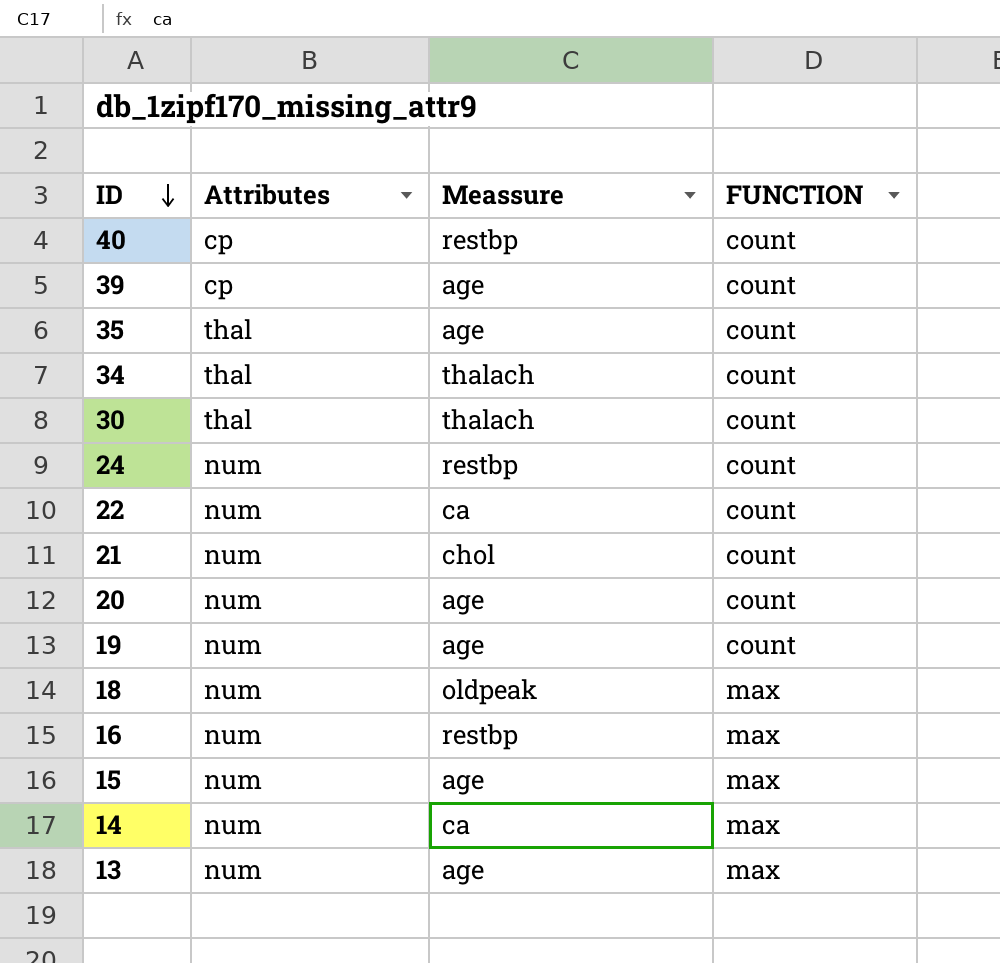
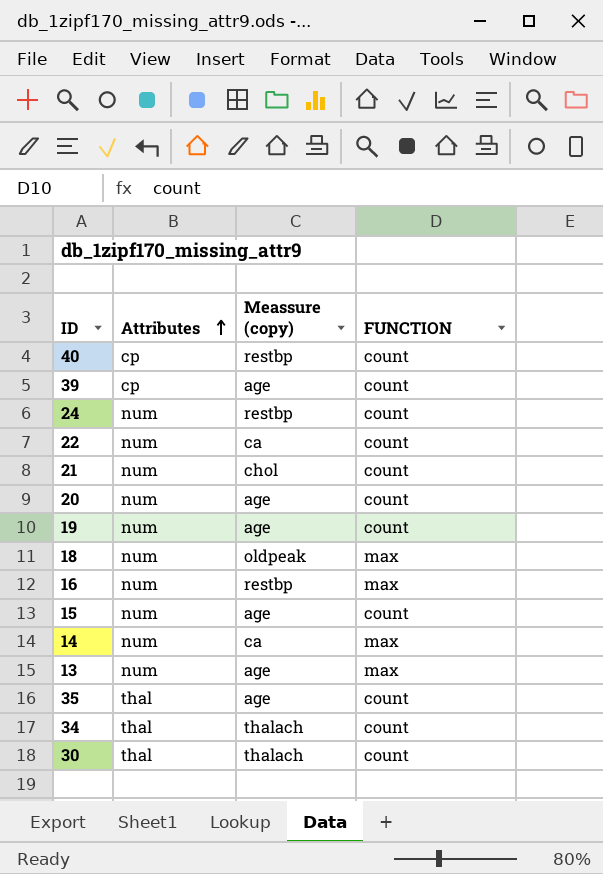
row order: ID descending -> Attributes ascending
column name: Meassure -> Meassure (copy)
15 | FUNCTION: max -> count

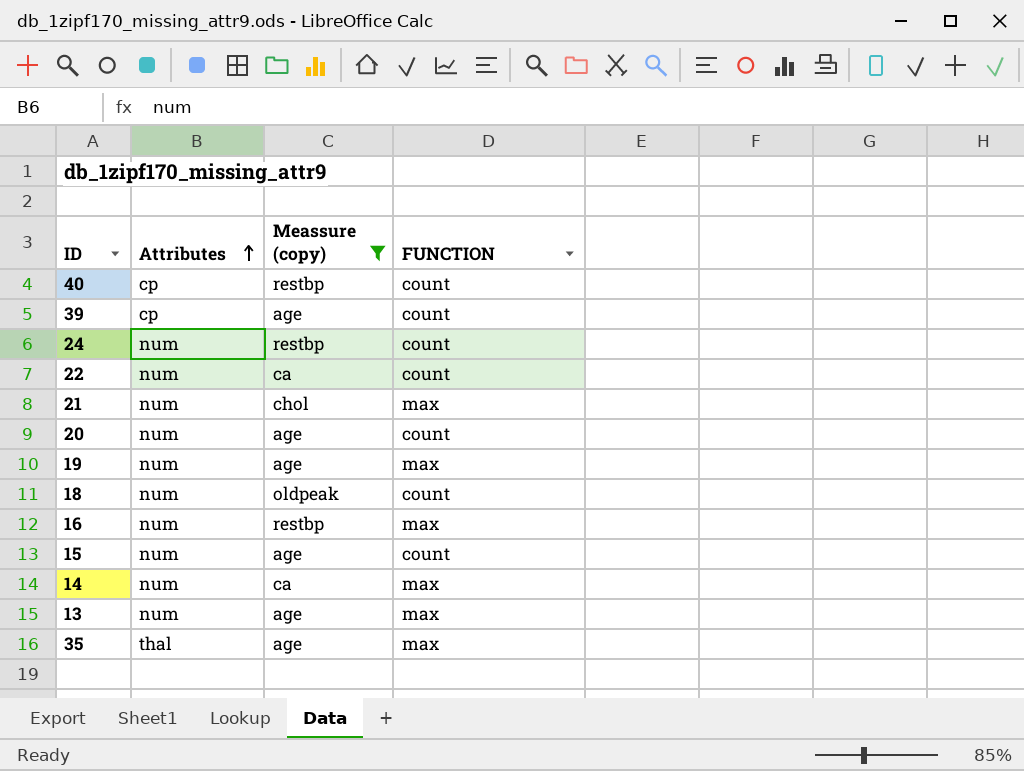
filter: none -> Meassure (copy) != thalach
21 | FUNCTION: count -> max
19 | FUNCTION: count -> max
18 | FUNCTION: max -> count
35 | FUNCTION: count -> max

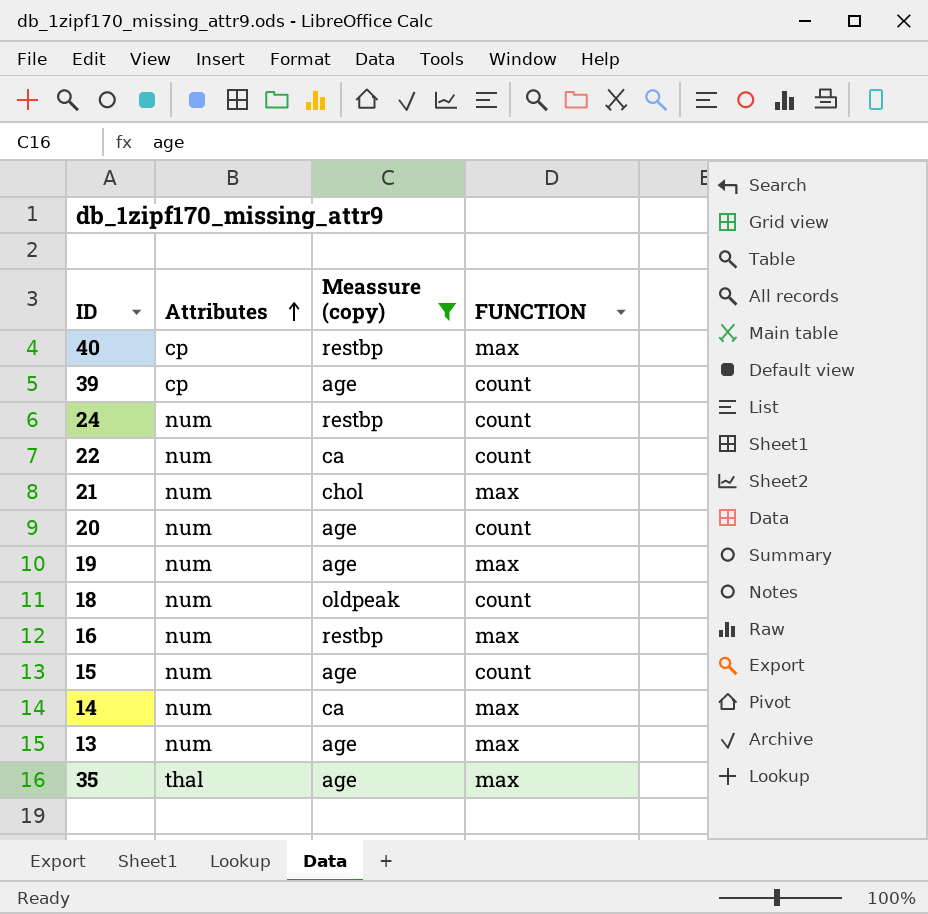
40 | FUNCTION: count -> max

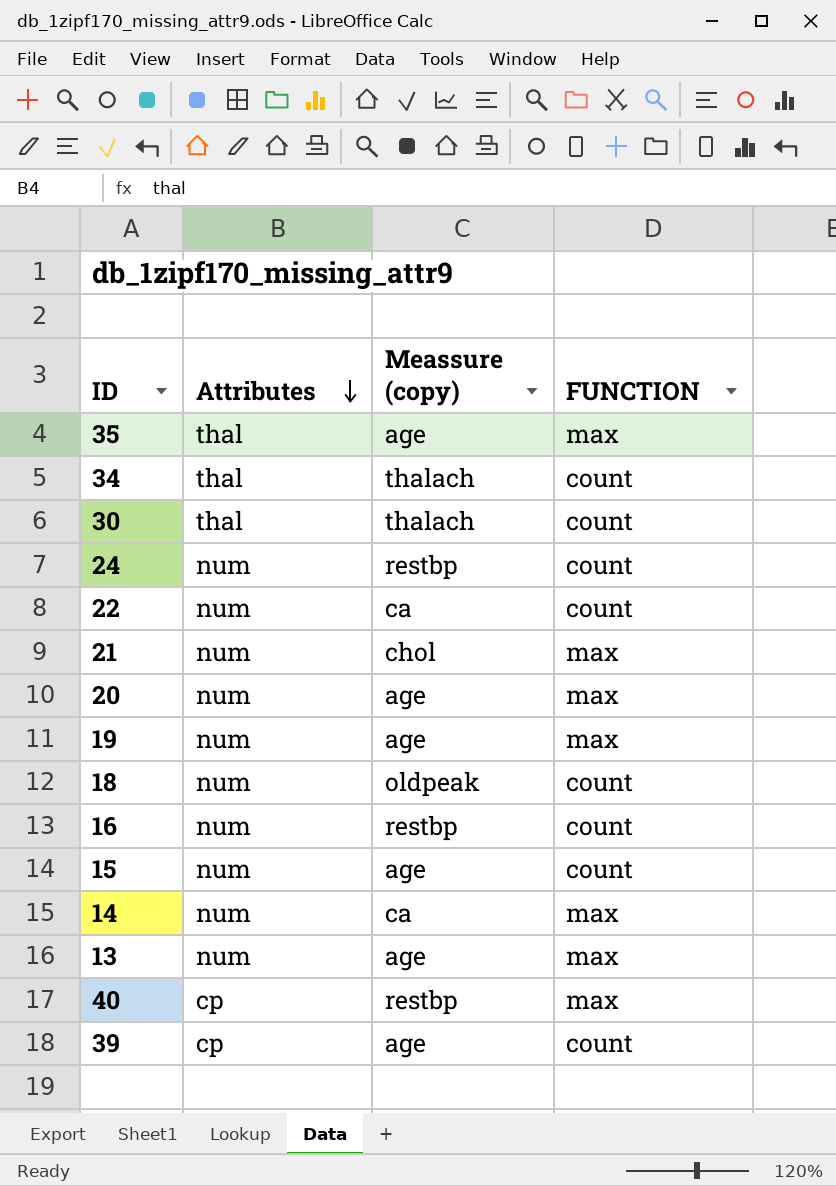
filter: Meassure (copy) != thalach -> none
row order: Attributes ascending -> Attributes descending
20 | FUNCTION: count -> max
16 | FUNCTION: max -> count

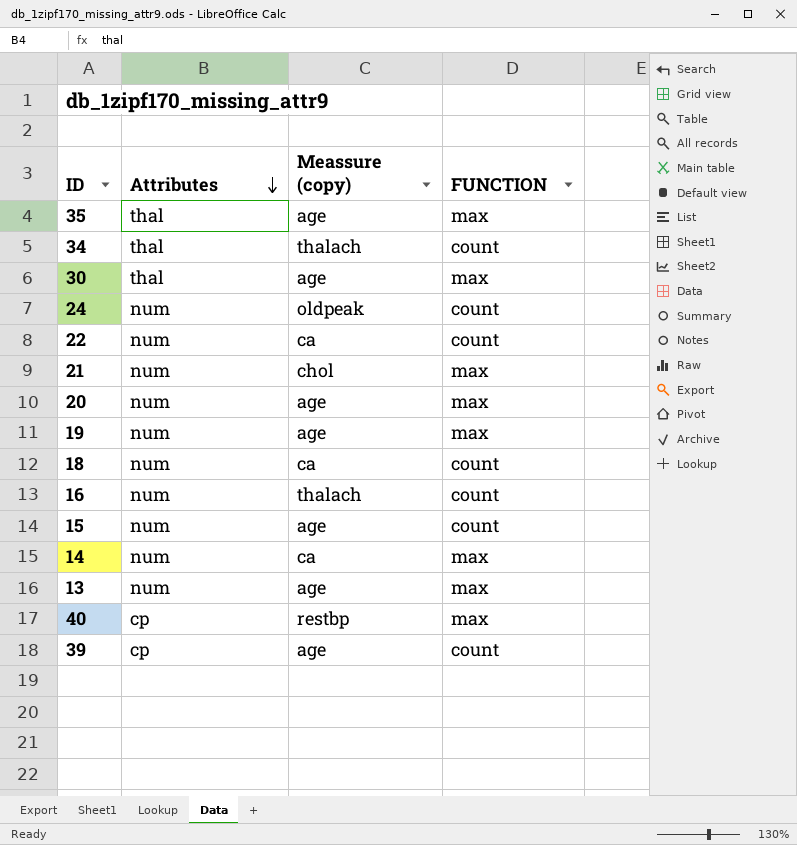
30 | Meassure (copy): thalach -> age
30 | FUNCTION: count -> max
24 | Meassure (copy): restbp -> oldpeak
18 | Meassure (copy): oldpeak -> ca
16 | Meassure (copy): restbp -> thalach

